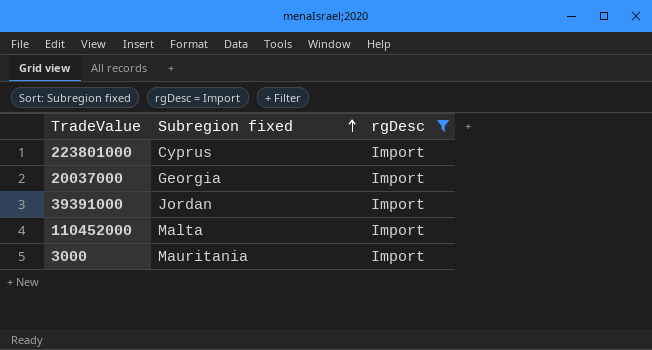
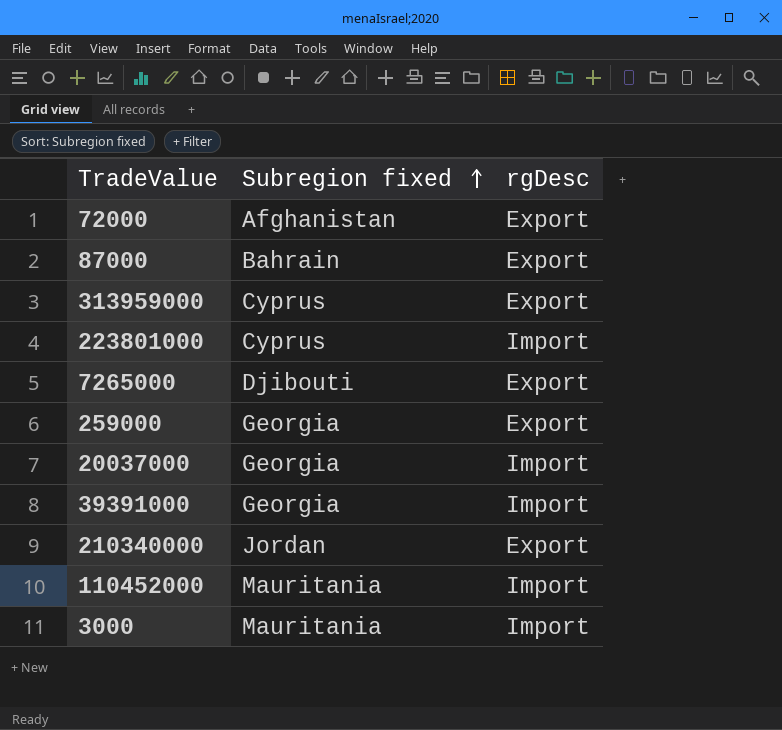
filter: rgDesc = Import -> none
39391000 | Subregion fixed: Jordan -> Georgia
110452000 | Subregion fixed: Malta -> Mauritania

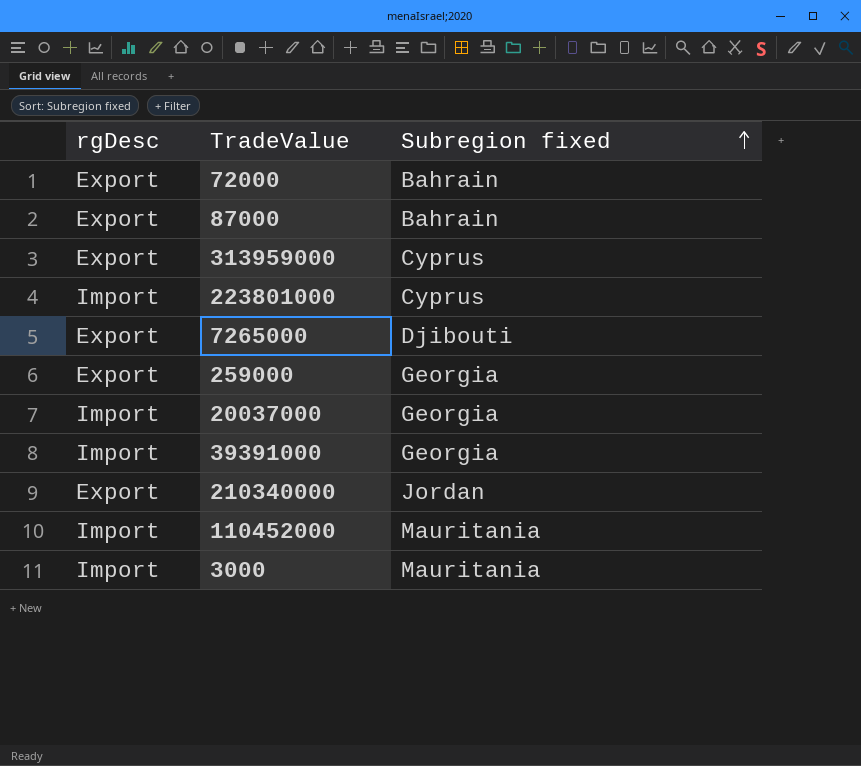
column rgDesc | position: 3 -> 1
72000 | Subregion fixed: Afghanistan -> Bahrain

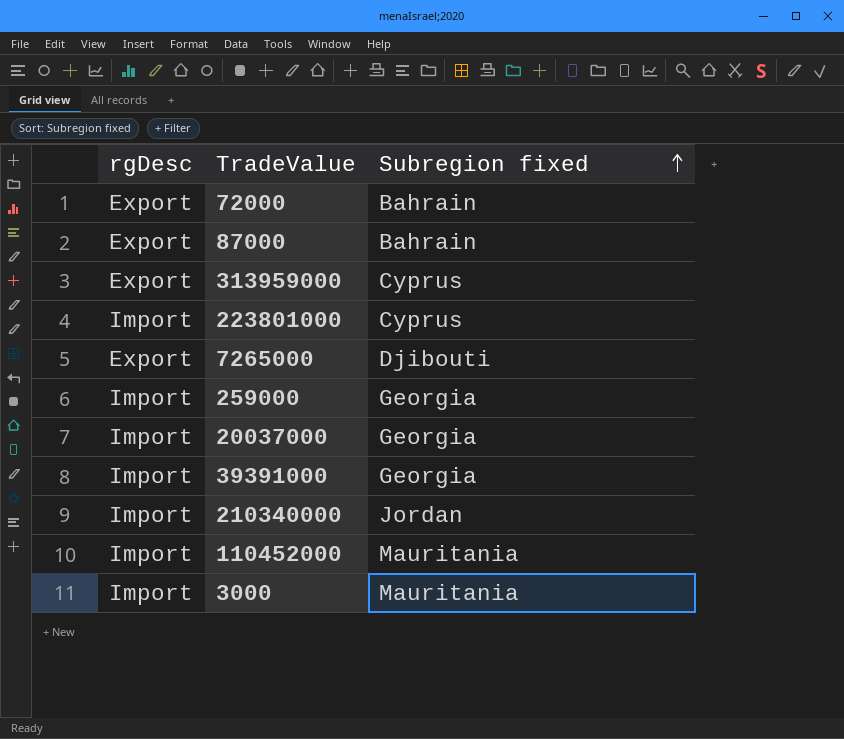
259000 | rgDesc: Export -> Import
210340000 | rgDesc: Export -> Import

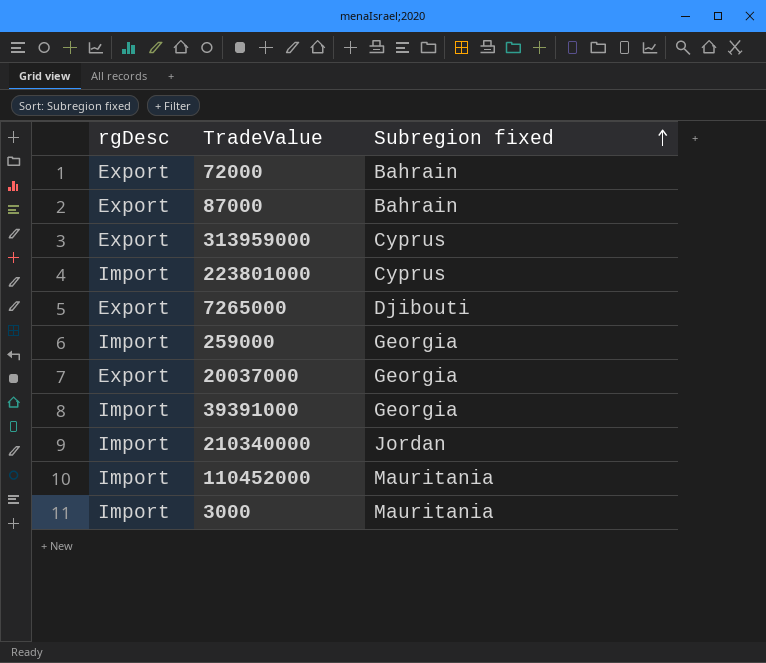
20037000 | rgDesc: Import -> Export

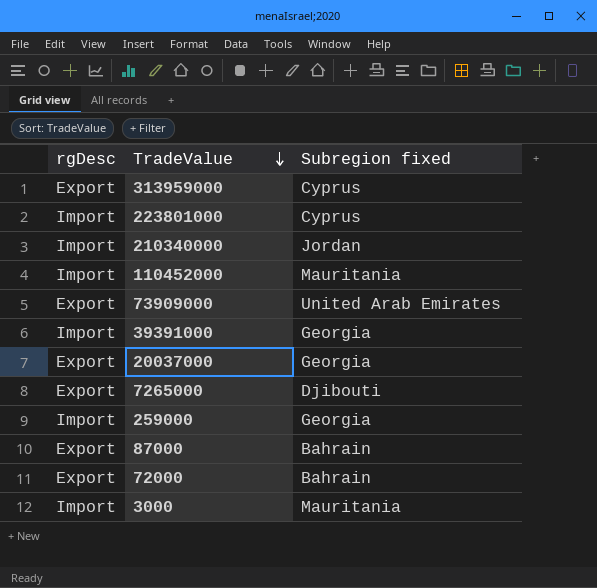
row order: Subregion fixed ascending -> TradeValue descending
row 73909000: none -> Export | United Arab Emirates

